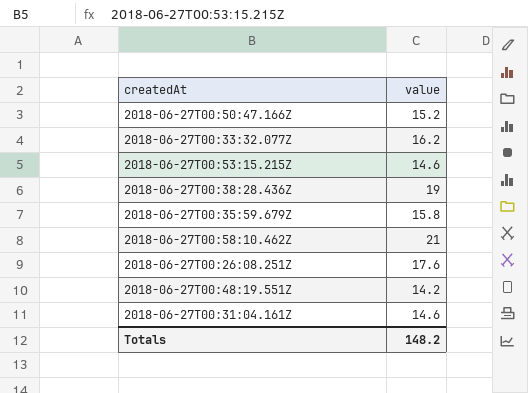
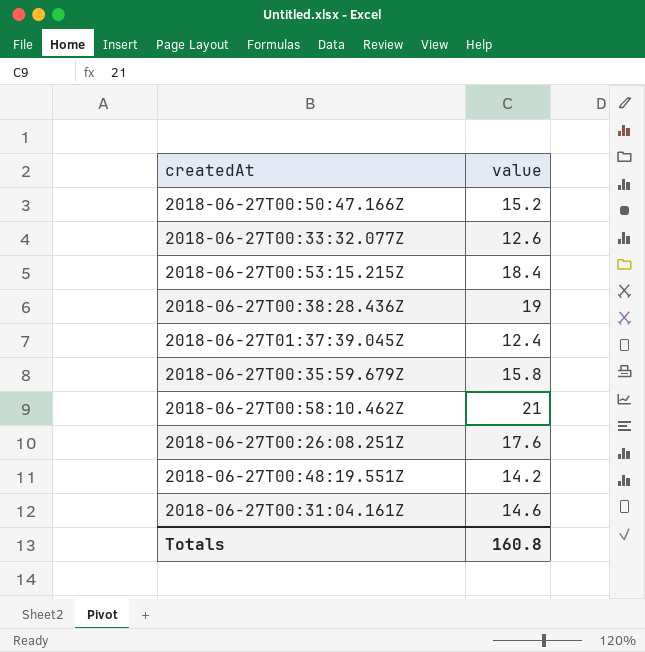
2018-06-27T00:33:32.077Z | value: 16.2 -> 12.6
2018-06-27T00:53:15.215Z | value: 14.6 -> 18.4
row 2018-06-27T01:37:39.045Z: none -> 12.4
Totals | value: 148.2 -> 160.8

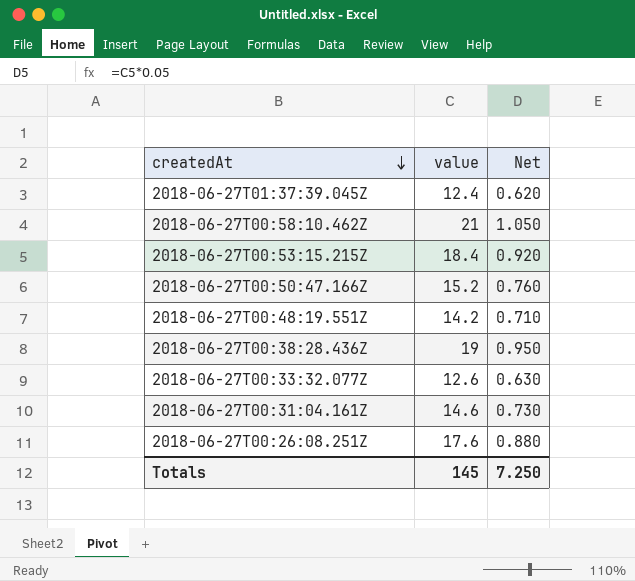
row order: none -> createdAt descending
column Net | formula: none -> [value] * 0.05
row 2018-06-27T00:35:59.679Z: 15.8 -> none
Totals | value: 160.8 -> 145

